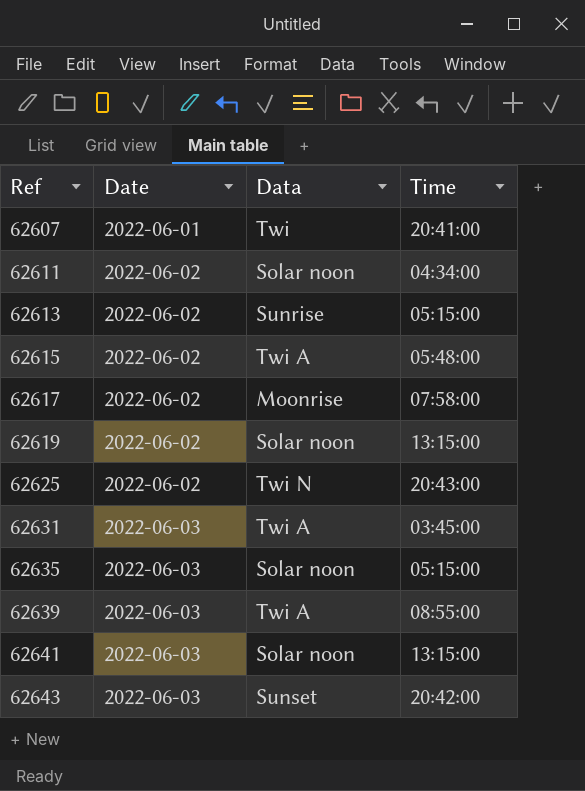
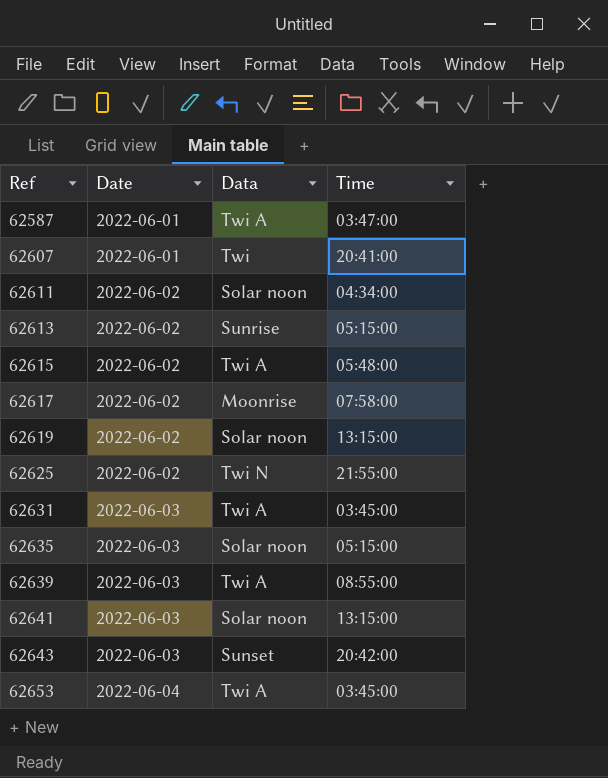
row 62587: none -> 2022-06-01 | Twi A | 03:47:00
62625 | Time: 20:43:00 -> 21:55:00
row 62653: none -> 2022-06-04 | Twi A | 03:45:00

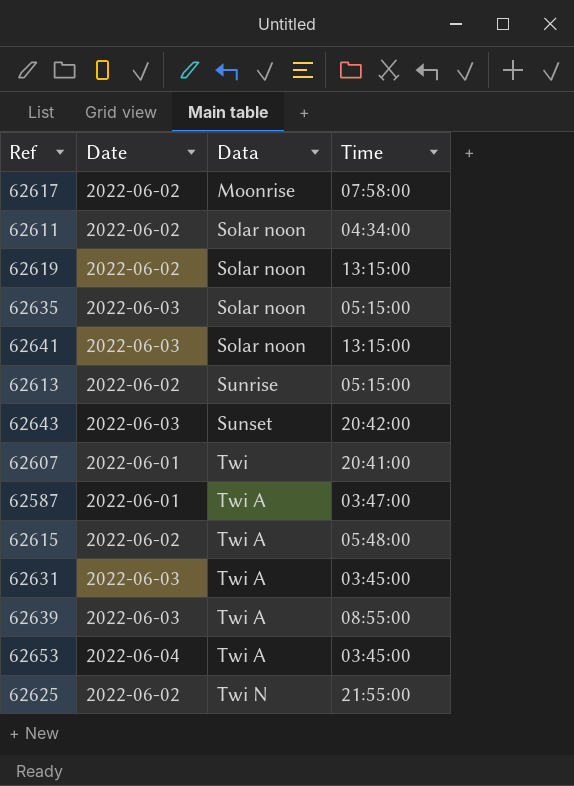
row order: Ref ascending -> Data ascending

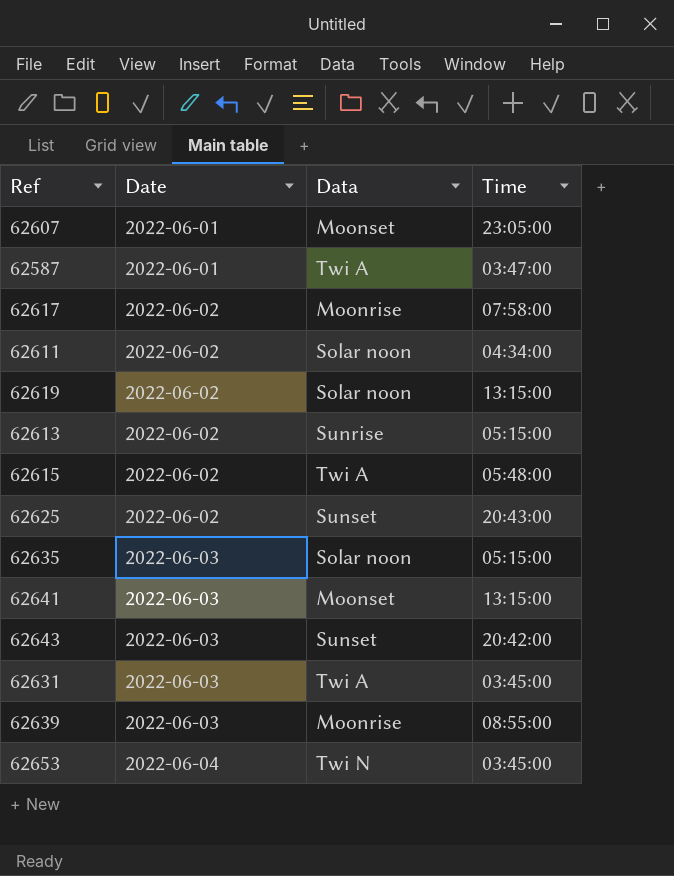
row order: Data ascending -> Date ascending
62607 | Data: Twi -> Moonset
62607 | Time: 20:41:00 -> 23:05:00
62625 | Data: Twi N -> Sunset
62625 | Time: 21:55:00 -> 20:43:00
62641 | Data: Solar noon -> Moonset
62639 | Data: Twi A -> Moonrise
62653 | Data: Twi A -> Twi N

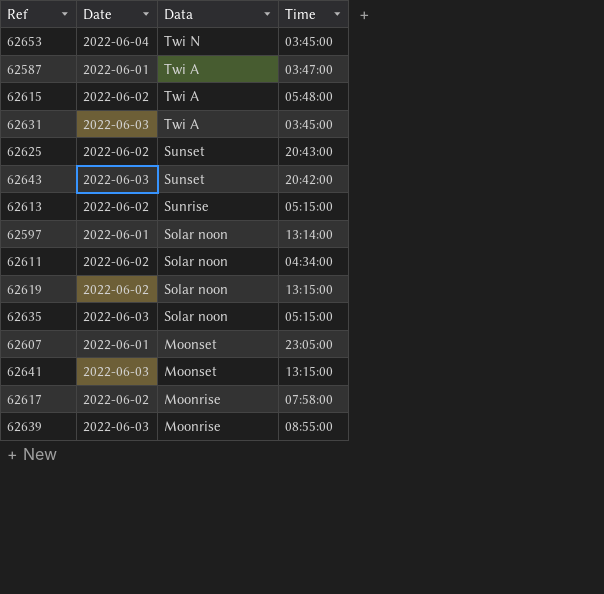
row order: Date ascending -> Data descending
row 62597: none -> 2022-06-01 | Solar noon | 13:14:00

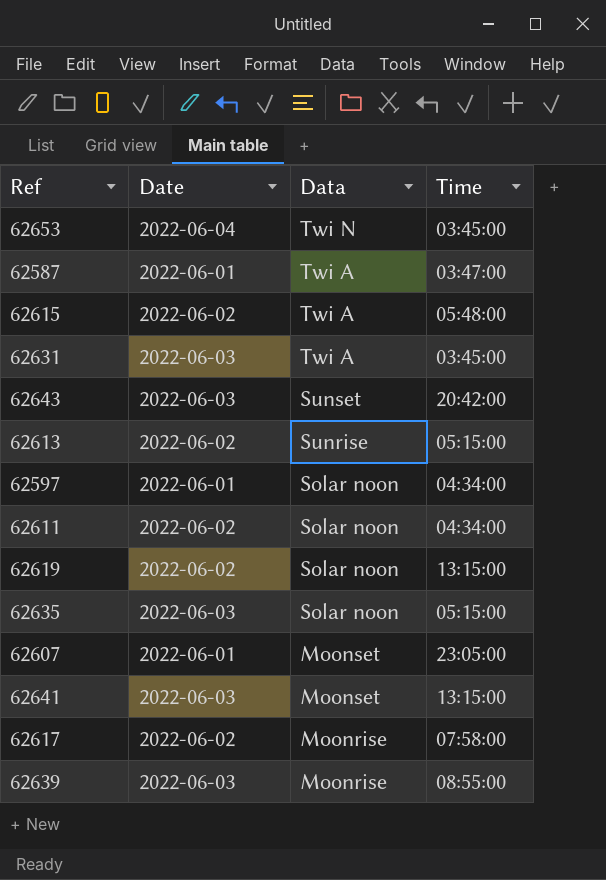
row 62625: 2022-06-02 | Sunset | 20:43:00 -> none
62597 | Time: 13:14:00 -> 04:34:00

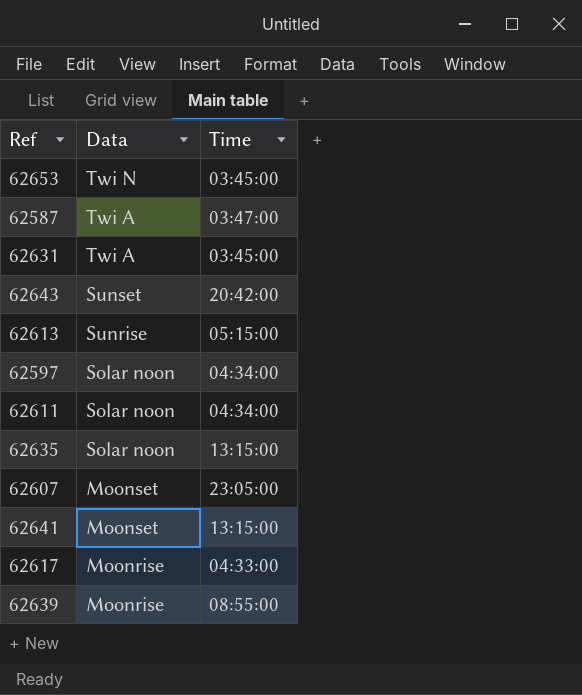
column Date | position: 2 -> none
row 62615: 2022-06-02 | Twi A | 05:48:00 -> none
row 62619: 2022-06-02 | Solar noon | 13:15:00 -> none
62635 | Time: 05:15:00 -> 13:15:00
62617 | Time: 07:58:00 -> 04:33:00

